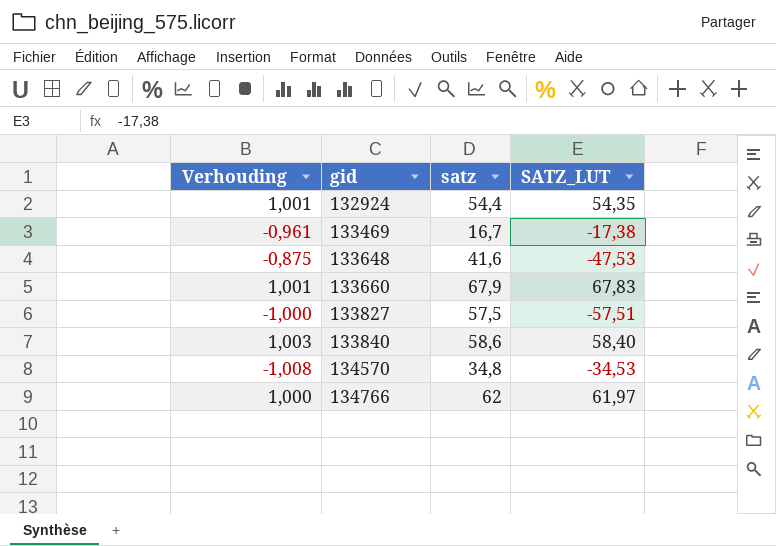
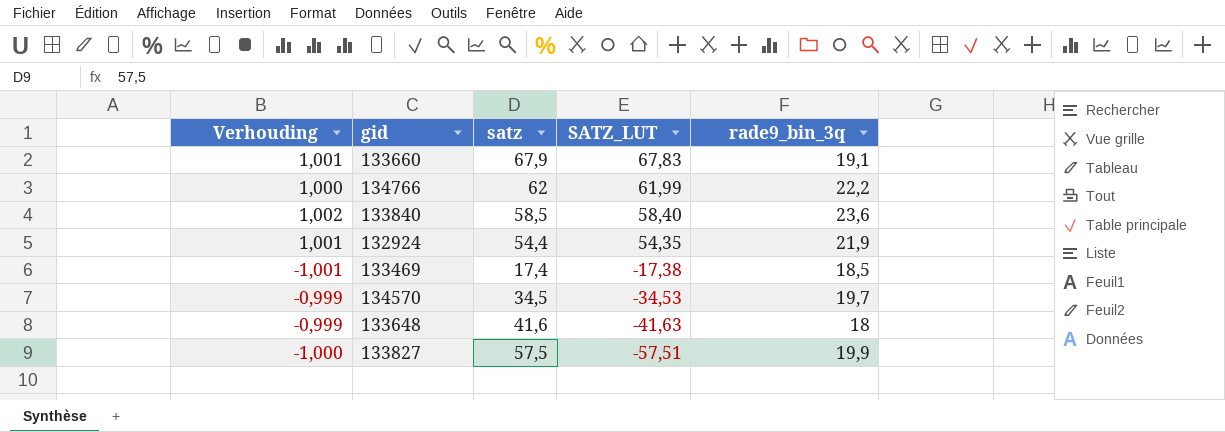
row order: gid ascending -> SATZ_LUT descending
column rade9_bin_3q | position: none -> 5
134766 | SATZ_LUT: 61,97 -> 61,99
133840 | Verhouding: 1,003 -> 1,002
133840 | satz: 58,6 -> 58,5
133469 | Verhouding: -0,961 -> -1,001
133469 | satz: 16,7 -> 17,4
134570 | Verhouding: -1,008 -> -0,999
134570 | satz: 34,8 -> 34,5
133648 | Verhouding: -0,875 -> -0,999
133648 | SATZ_LUT: -47,53 -> -41,63

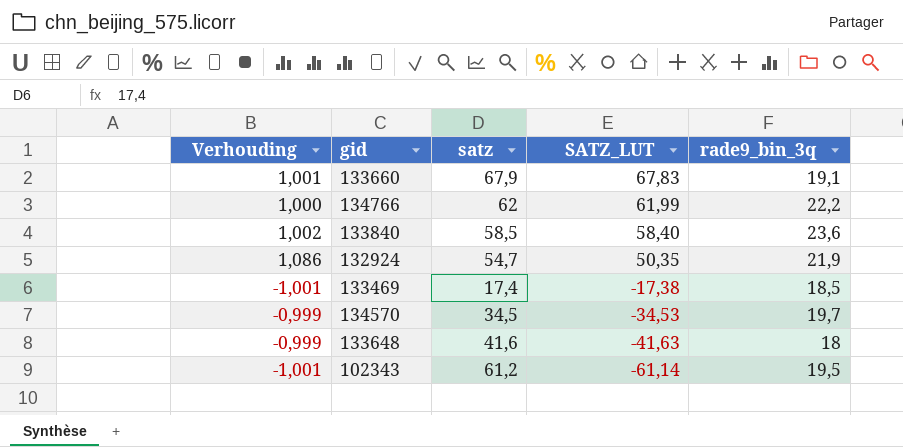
row 133827: -1,000 | 57,5 | -57,51 | 19,9 -> none
132924 | Verhouding: 1,001 -> 1,086
132924 | satz: 54,4 -> 54,7
132924 | SATZ_LUT: 54,35 -> 50,35
row 102343: none -> -1,001 | 61,2 | -61,14 | 19,5

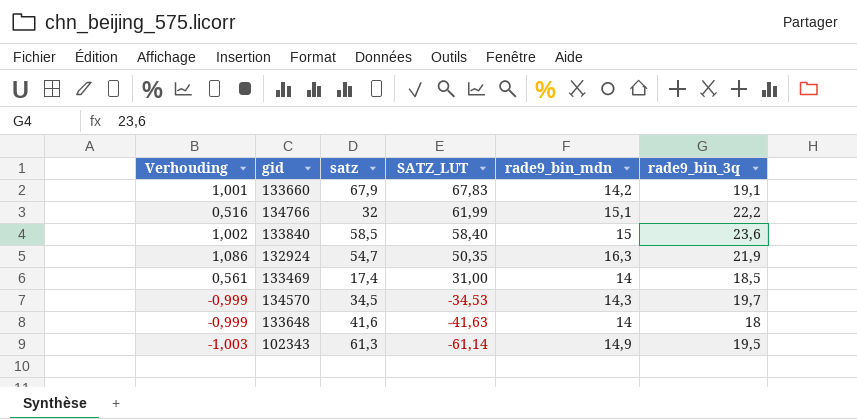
column rade9_bin_mdn | position: none -> 5
134766 | Verhouding: 1,000 -> 0,516
134766 | satz: 62 -> 32
133469 | Verhouding: -1,001 -> 0,561
133469 | SATZ_LUT: -17,38 -> 31,00
102343 | Verhouding: -1,001 -> -1,003
102343 | satz: 61,2 -> 61,3

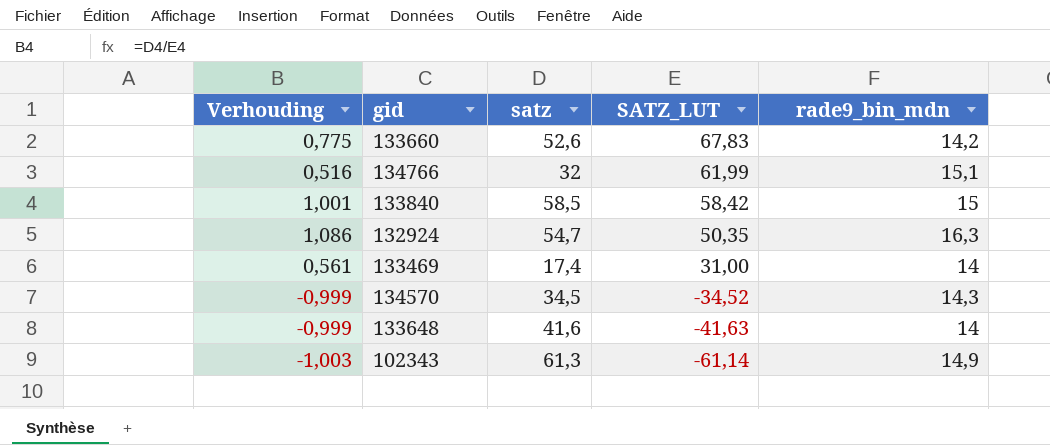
column rade9_bin_3q | position: 6 -> none
133660 | Verhouding: 1,001 -> 0,775
133660 | satz: 67,9 -> 52,6
133840 | Verhouding: 1,002 -> 1,001
133840 | SATZ_LUT: 58,40 -> 58,42
134570 | SATZ_LUT: -34,53 -> -34,52

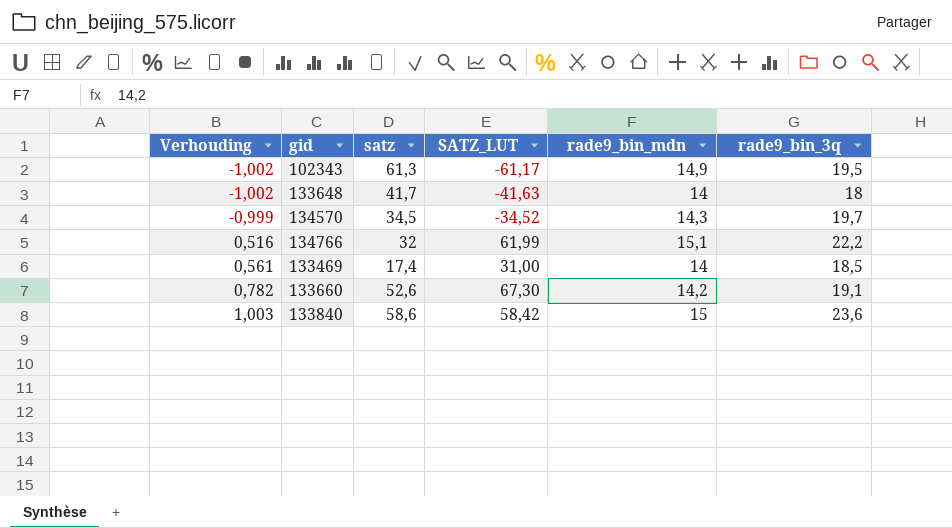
row order: SATZ_LUT descending -> Verhouding ascending
column rade9_bin_3q | position: none -> 6
row 132924: 1,086 | 54,7 | 50,35 | 16,3 -> none
102343 | Verhouding: -1,003 -> -1,002
102343 | SATZ_LUT: -61,14 -> -61,17
133648 | Verhouding: -0,999 -> -1,002
133648 | satz: 41,6 -> 41,7
133660 | Verhouding: 0,775 -> 0,782
133660 | SATZ_LUT: 67,83 -> 67,30
133840 | Verhouding: 1,001 -> 1,003
133840 | satz: 58,5 -> 58,6

